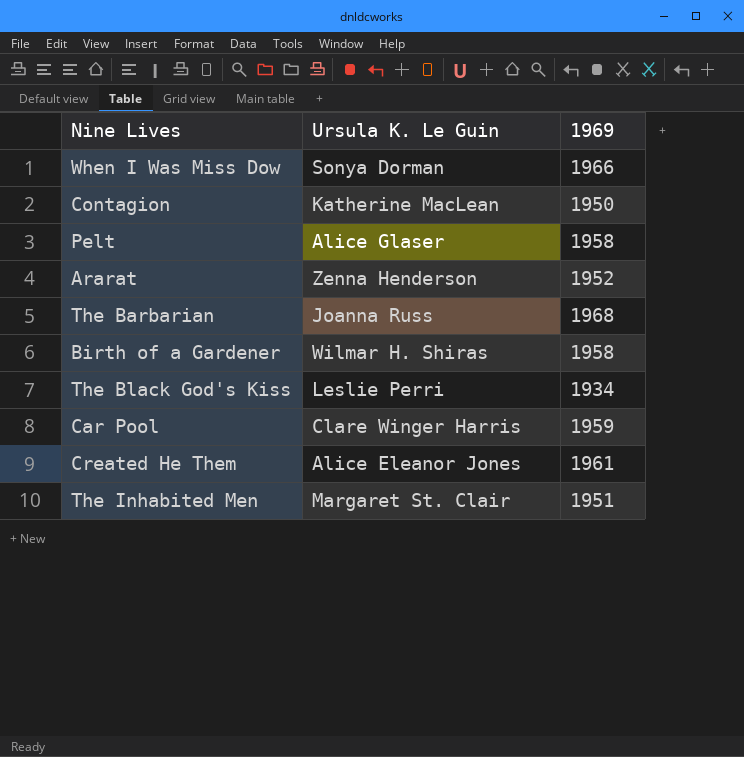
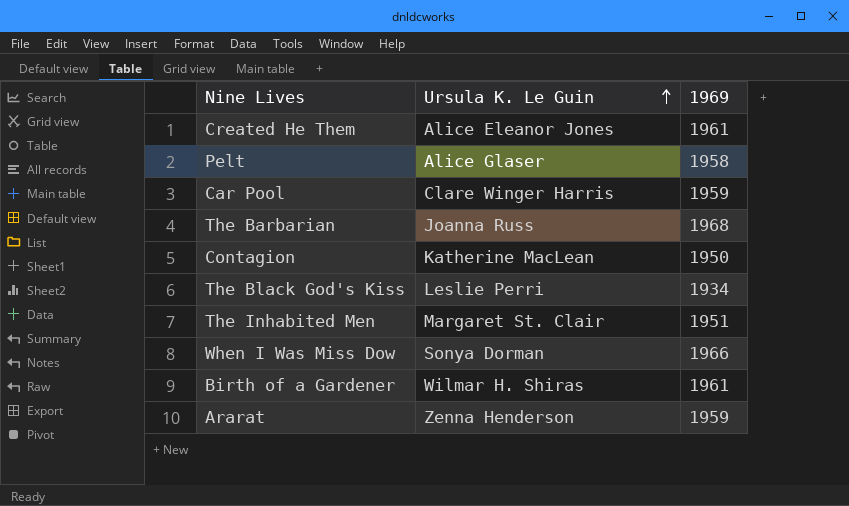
row order: none -> Ursula K. Le Guin ascending
Birth of a Gardener | 1969: 1958 -> 1961
Ararat | 1969: 1952 -> 1959

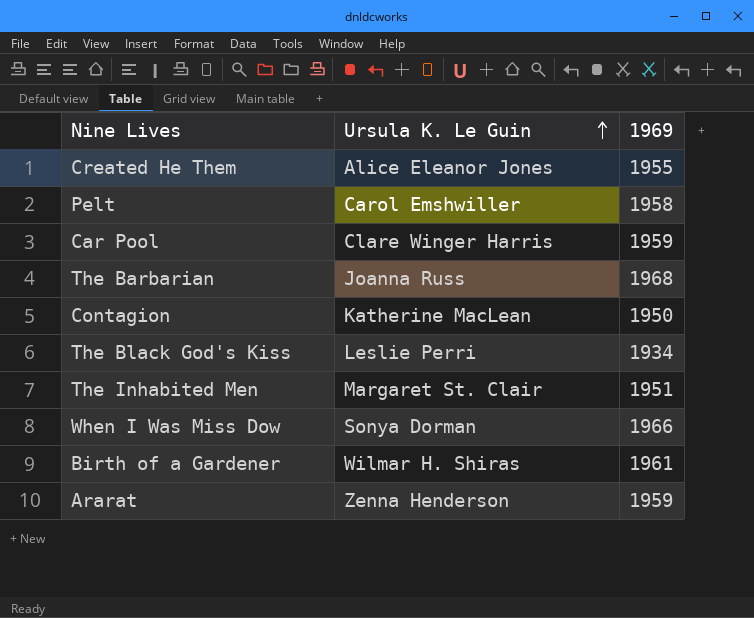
Created He Them | 1969: 1961 -> 1955
Pelt | Ursula K. Le Guin: Alice Glaser -> Carol Emshwiller

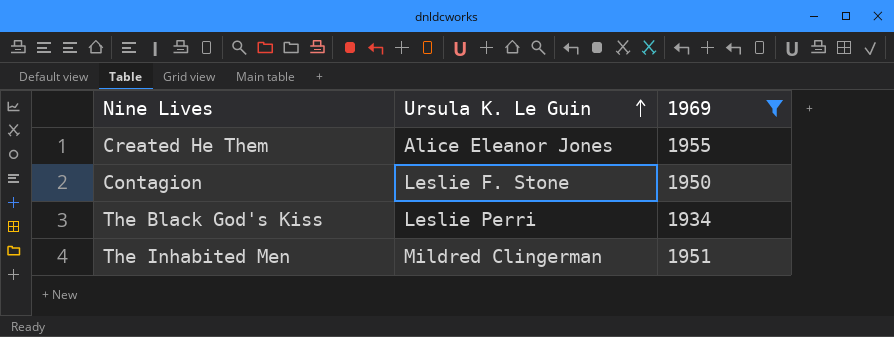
filter: none -> 1969 <= 1955
Contagion | Ursula K. Le Guin: Katherine MacLean -> Leslie F. Stone
The Inhabited Men | Ursula K. Le Guin: Margaret St. Clair -> Mildred Clingerman

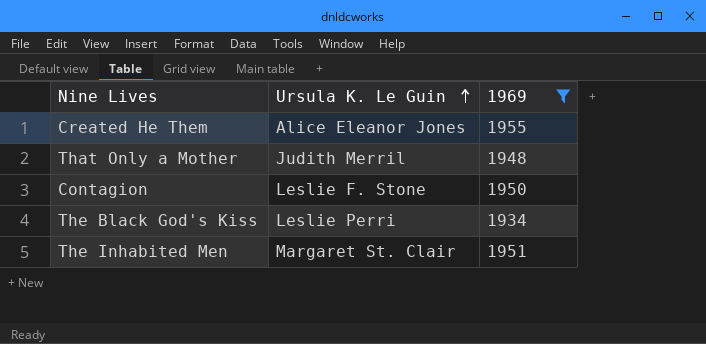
row That Only a Mother: none -> Judith Merril | 1948
The Inhabited Men | Ursula K. Le Guin: Mildred Clingerman -> Margaret St. Clair

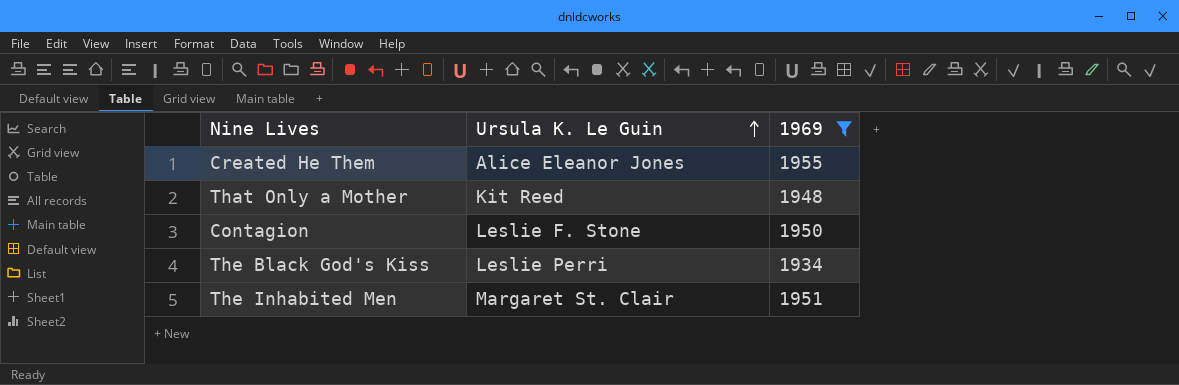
That Only a Mother | Ursula K. Le Guin: Judith Merril -> Kit Reed

